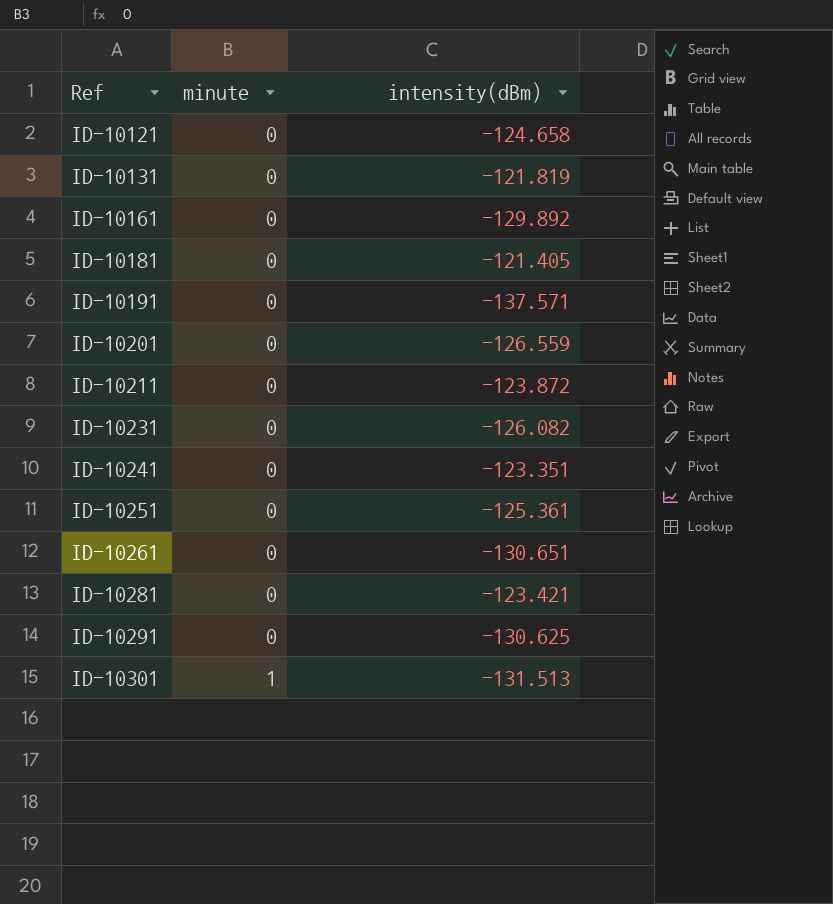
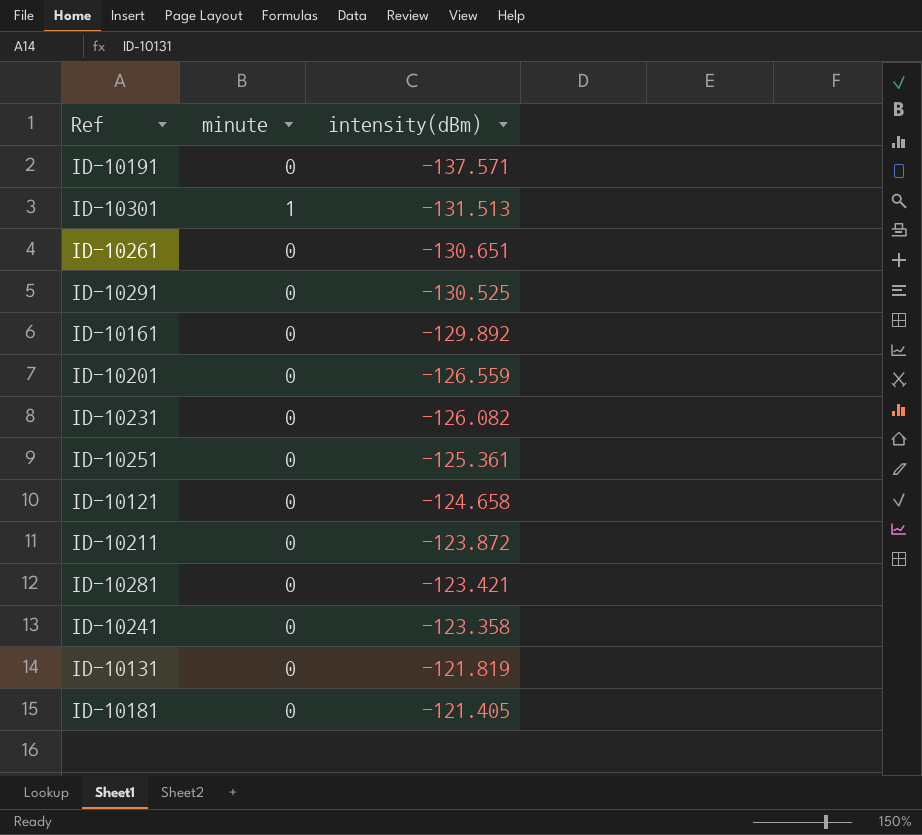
row order: Ref ascending -> intensity(dBm) ascending
ID-10291 | intensity(dBm): -130.625 -> -130.525
ID-10241 | intensity(dBm): -123.351 -> -123.358

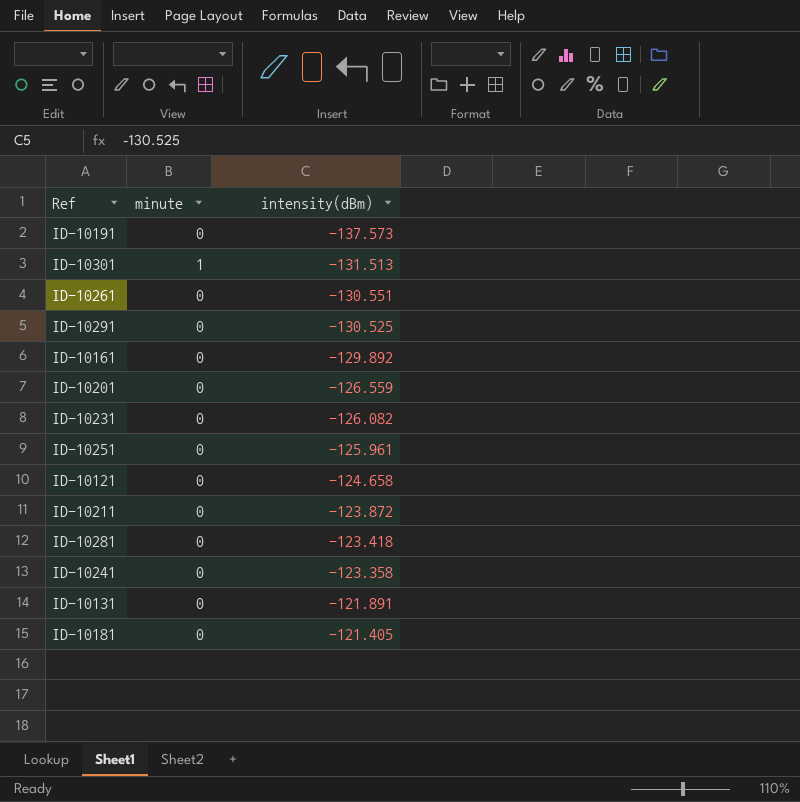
ID-10191 | intensity(dBm): -137.571 -> -137.573
ID-10261 | intensity(dBm): -130.651 -> -130.551
ID-10251 | intensity(dBm): -125.361 -> -125.961
ID-10281 | intensity(dBm): -123.421 -> -123.418
ID-10131 | intensity(dBm): -121.819 -> -121.891

